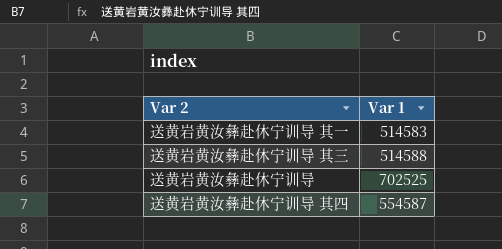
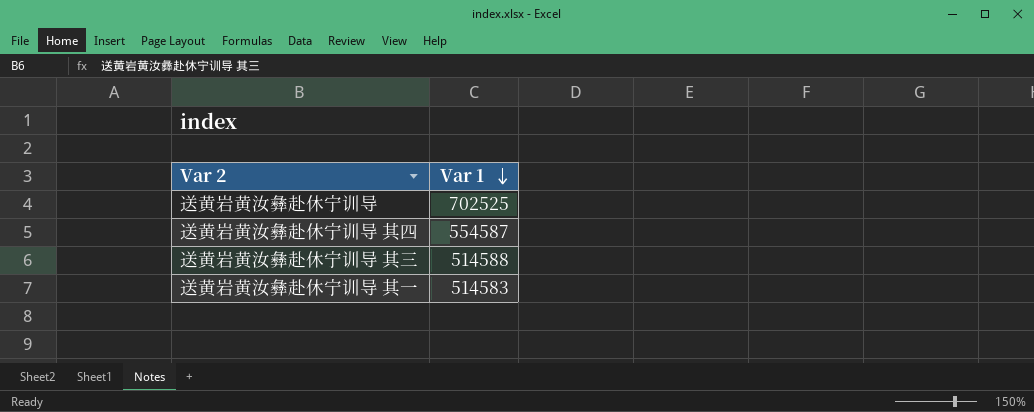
row order: none -> Var 1 descending

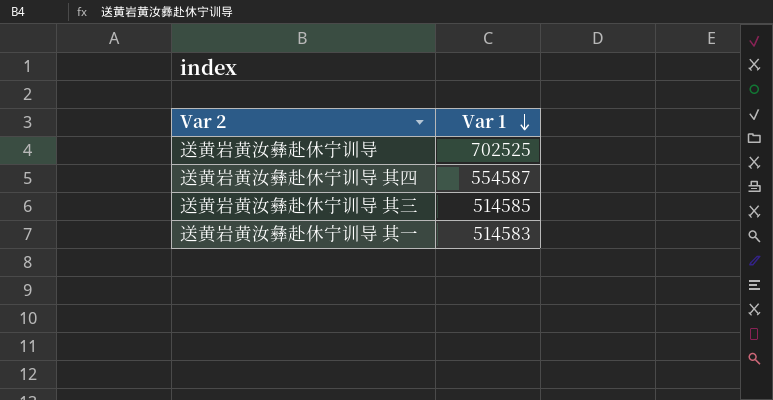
送黄岩黄汝彝赴休宁训导 其三 | Var 1: 514588 -> 514585

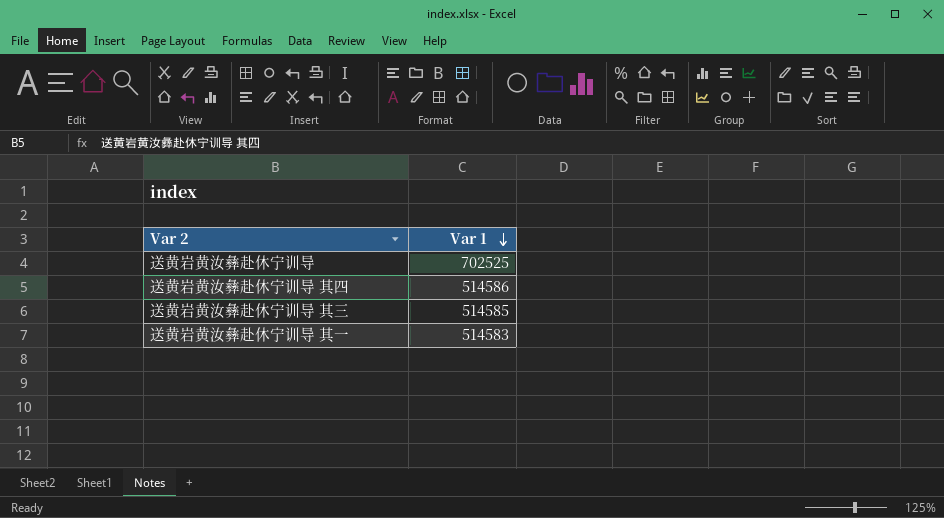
送黄岩黄汝彝赴休宁训导 其四 | Var 1: 554587 -> 514586

